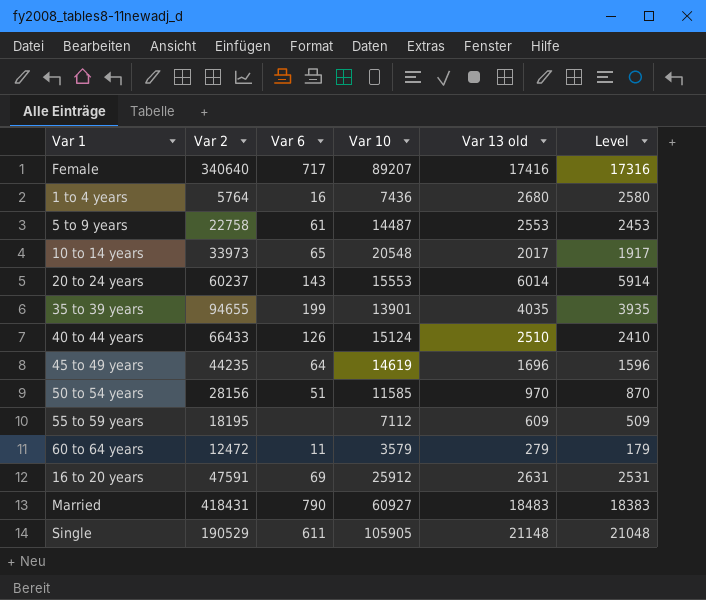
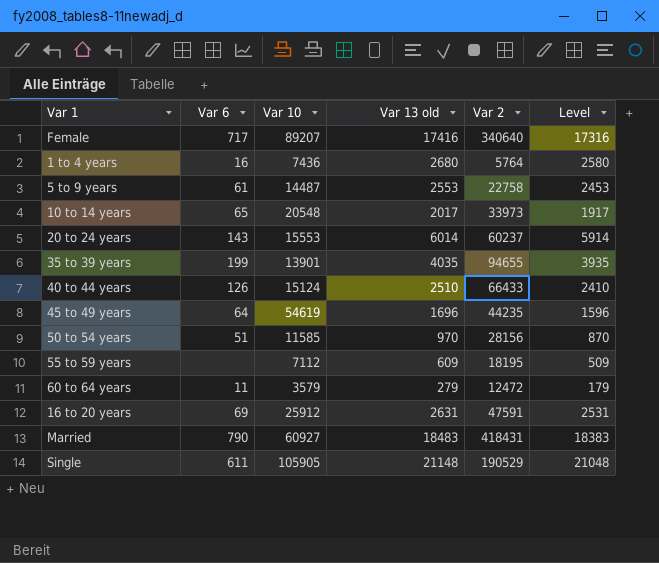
column Var 2 | position: 2 -> 5
45 to 49 years | Var 10: 14619 -> 54619

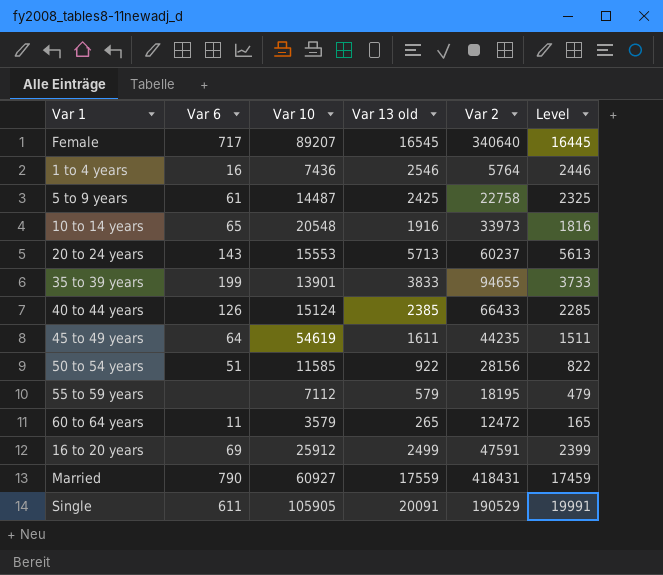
Female | Var 13 old: 17416 -> 16545
Female | Level: 17316 -> 16445
1 to 4 years | Var 13 old: 2680 -> 2546
1 to 4 years | Level: 2580 -> 2446
5 to 9 years | Var 13 old: 2553 -> 2425
5 to 9 years | Level: 2453 -> 2325
10 to 14 years | Var 13 old: 2017 -> 1916
10 to 14 years | Level: 1917 -> 1816
20 to 24 years | Var 13 old: 6014 -> 5713
20 to 24 years | Level: 5914 -> 5613
35 to 39 years | Var 13 old: 4035 -> 3833
35 to 39 years | Level: 3935 -> 3733
40 to 44 years | Var 13 old: 2510 -> 2385
40 to 44 years | Level: 2410 -> 2285
45 to 49 years | Var 13 old: 1696 -> 1611
45 to 49 years | Level: 1596 -> 1511
50 to 54 years | Var 13 old: 970 -> 922
50 to 54 years | Level: 870 -> 822
55 to 59 years | Var 13 old: 609 -> 579
55 to 59 years | Level: 509 -> 479
60 to 64 years | Var 13 old: 279 -> 265
60 to 64 years | Level: 179 -> 165
16 to 20 years | Var 13 old: 2631 -> 2499
16 to 20 years | Level: 2531 -> 2399
Married | Var 13 old: 18483 -> 17559
Married | Level: 18383 -> 17459
Single | Var 13 old: 21148 -> 20091
Single | Level: 21048 -> 19991

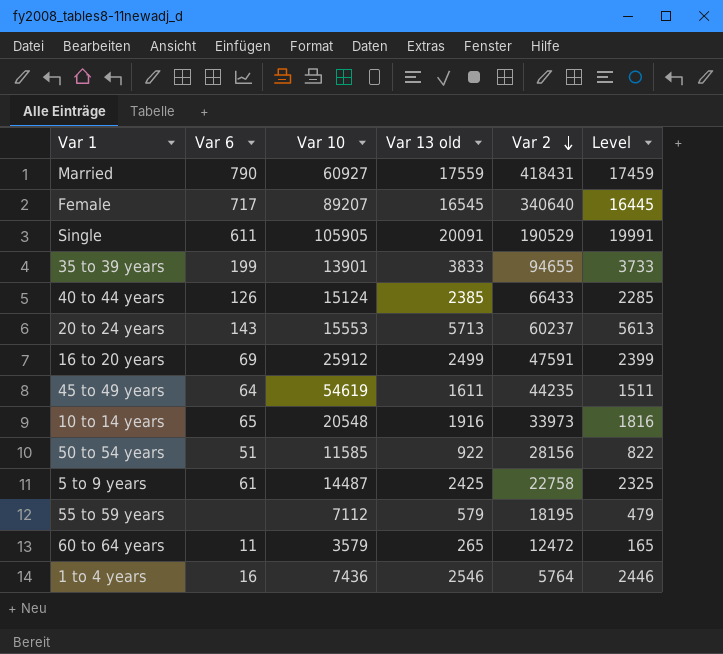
row order: none -> Var 2 descending

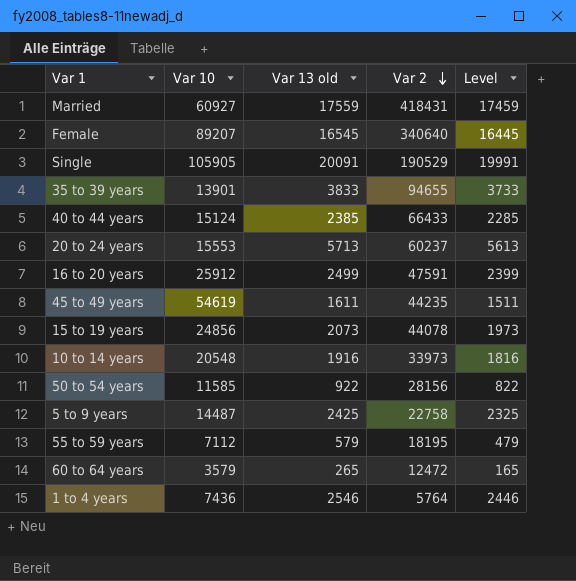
column Var 6 | position: 2 -> none
row 15 to 19 years: none -> 24856 | 2073 | 44078 | 1973

